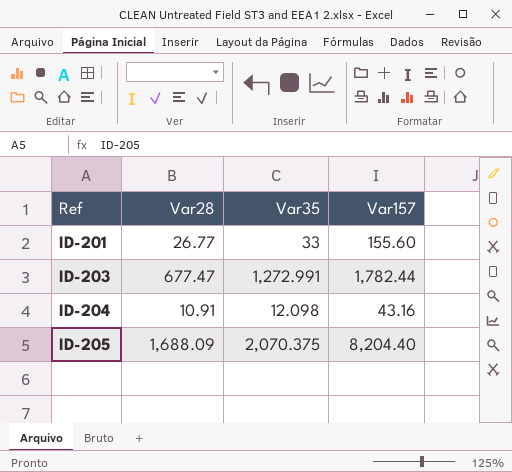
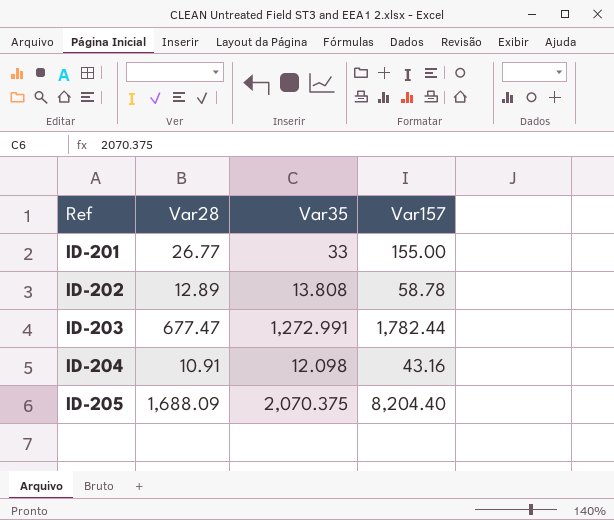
ID-201 | Var157: 155.60 -> 155.00
row ID-202: none -> 12.89 | 13.808 | 58.78

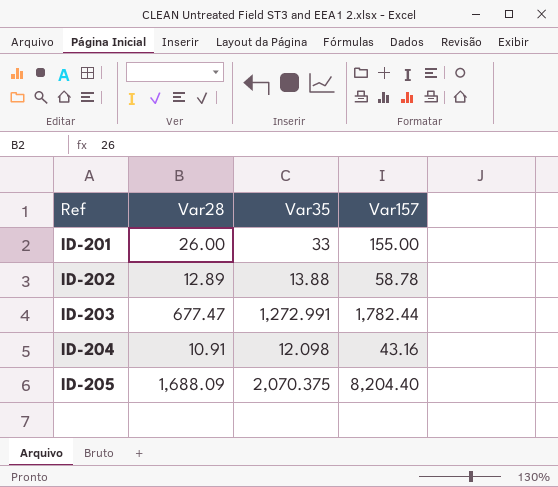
ID-201 | Var28: 26.77 -> 26.00
ID-202 | Var35: 13.808 -> 13.88

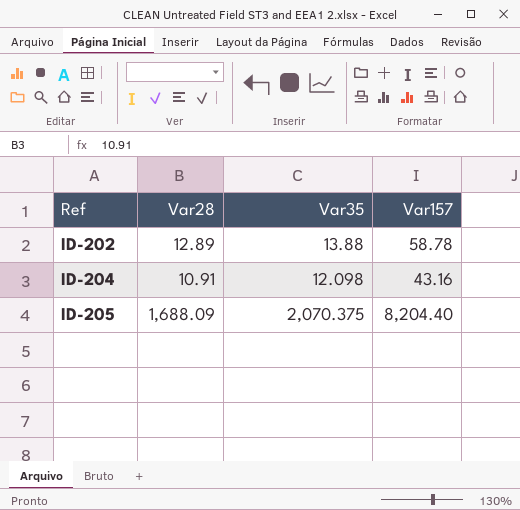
row ID-201: 26.00 | 33 | 155.00 -> none
row ID-203: 677.47 | 1,272.991 | 1,782.44 -> none

